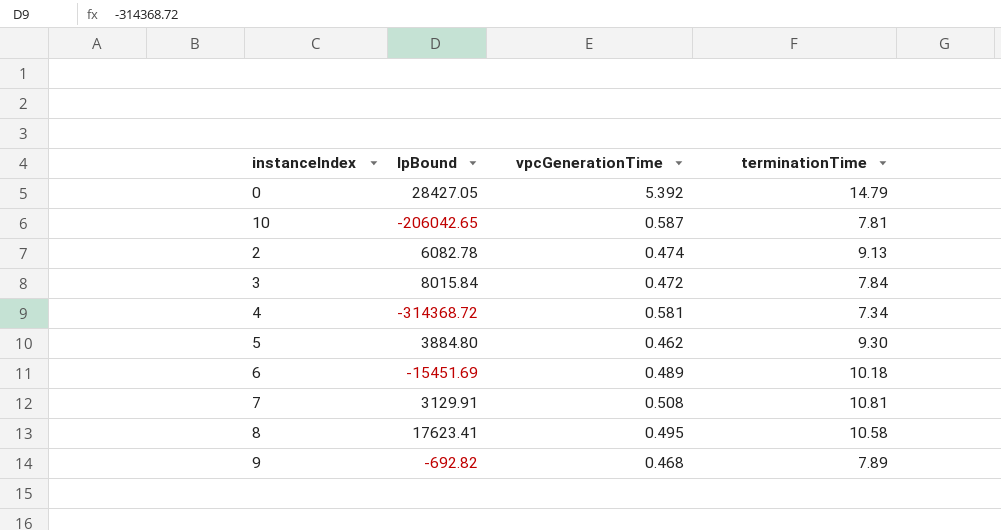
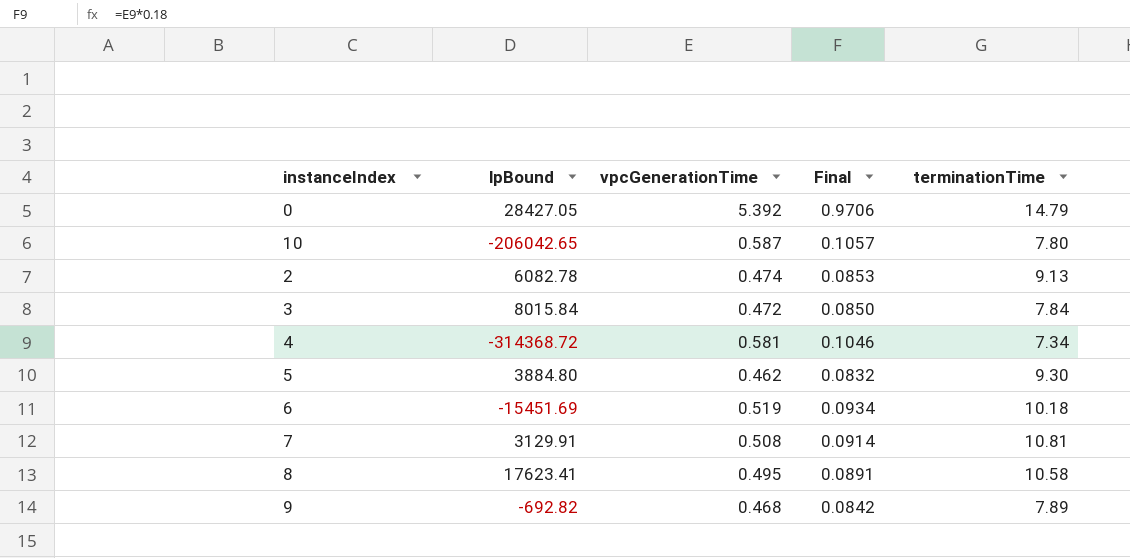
column Final | formula: none -> [vpcGenerationTime] * 0.18
10 | terminationTime: 7.81 -> 7.80
6 | vpcGenerationTime: 0.489 -> 0.519

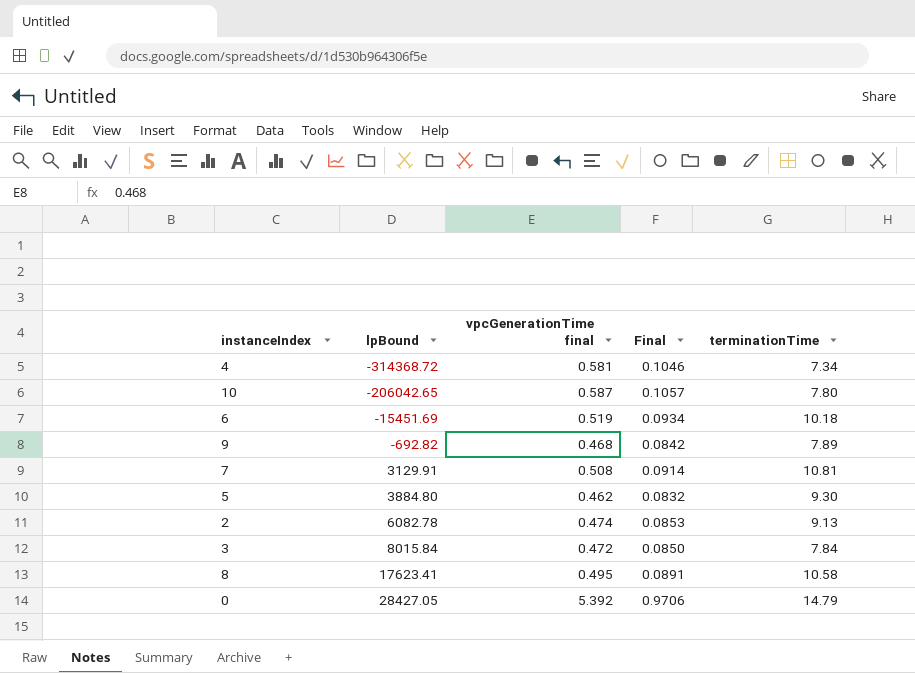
row order: none -> lpBound ascending
column name: vpcGenerationTime -> vpcGenerationTime final

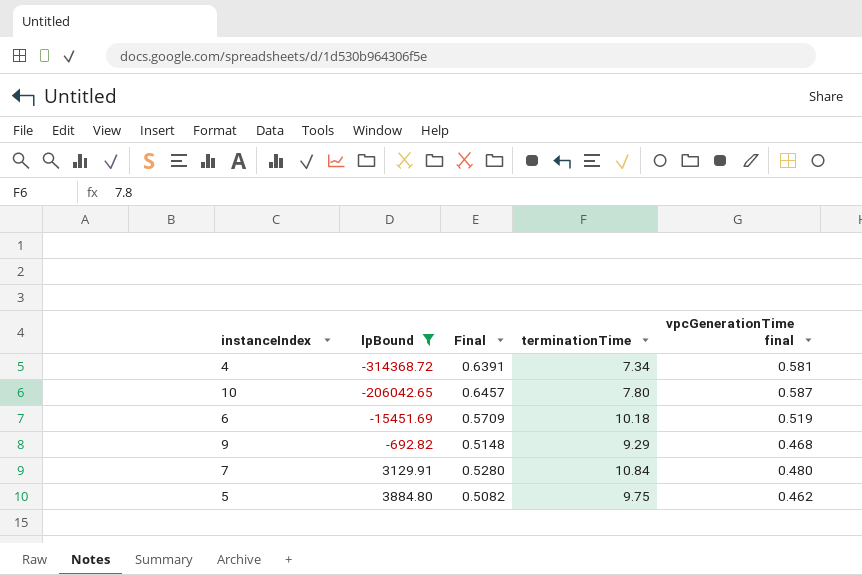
filter: none -> lpBound <= 3884.80
column Final | formula: [vpcGenerationTime final] * 0.18 -> [vpcGenerationTime final] * 1.1
column vpcGenerationTime final | position: 3 -> 5
9 | terminationTime: 7.89 -> 9.29
7 | terminationTime: 10.81 -> 10.84
7 | vpcGenerationTime final: 0.508 -> 0.480
5 | terminationTime: 9.30 -> 9.75

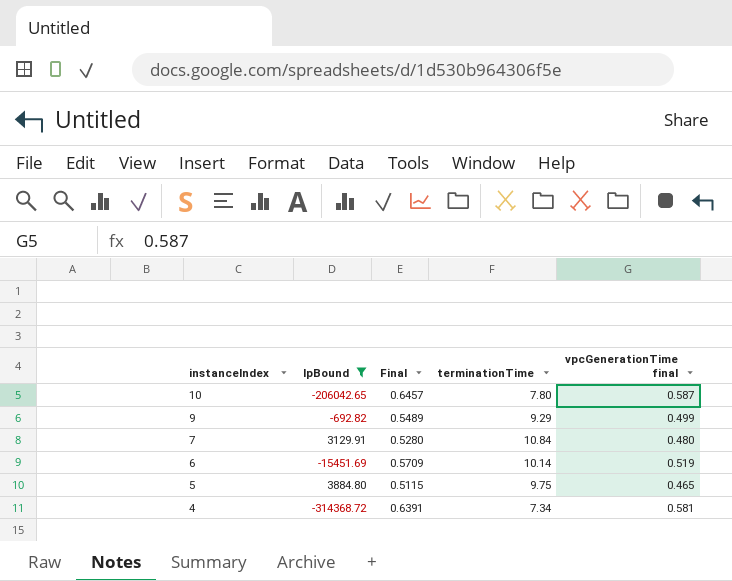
row order: lpBound ascending -> instanceIndex descending
9 | Final: 0.5148 -> 0.5489
9 | vpcGenerationTime final: 0.468 -> 0.499
6 | terminationTime: 10.18 -> 10.14
5 | Final: 0.5082 -> 0.5115
5 | vpcGenerationTime final: 0.462 -> 0.465

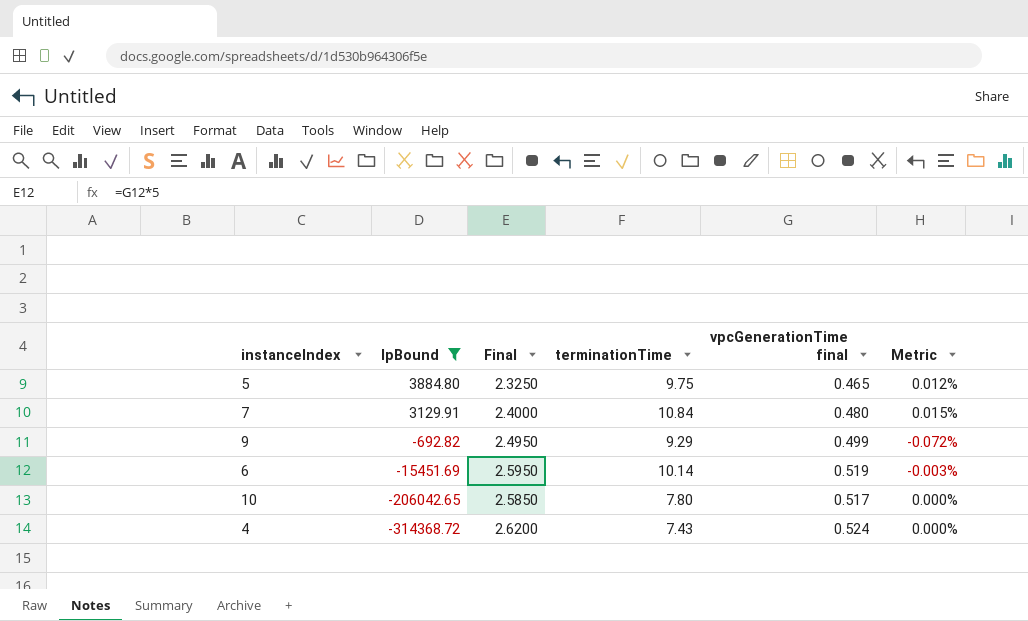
row order: instanceIndex descending -> lpBound descending
column Final | formula: [vpcGenerationTime final] * 1.1 -> [vpcGenerationTime final] * 5
column Metric | formula: none -> [vpcGenerationTime final] / [lpBound]
10 | vpcGenerationTime final: 0.587 -> 0.517
4 | terminationTime: 7.34 -> 7.43
4 | vpcGenerationTime final: 0.581 -> 0.524

